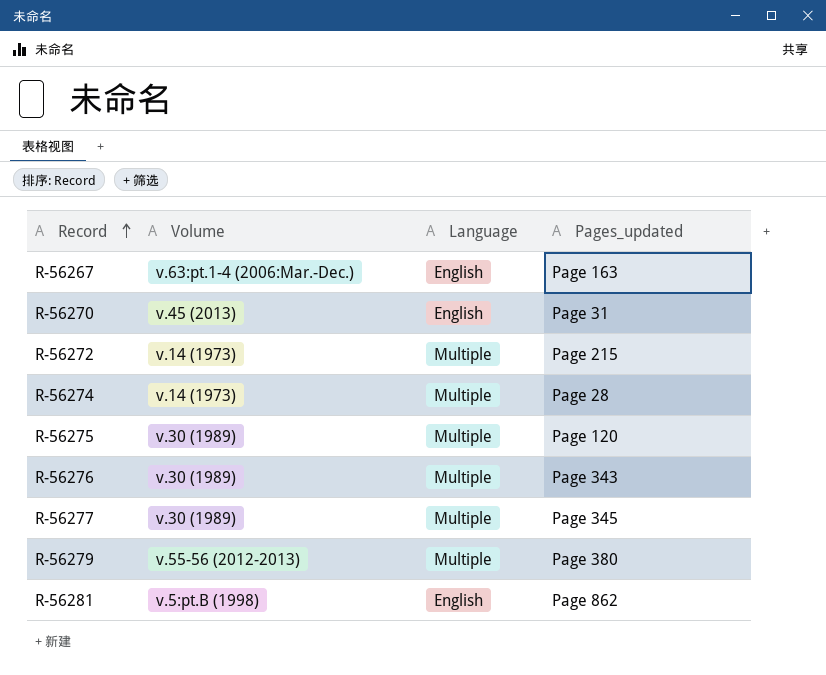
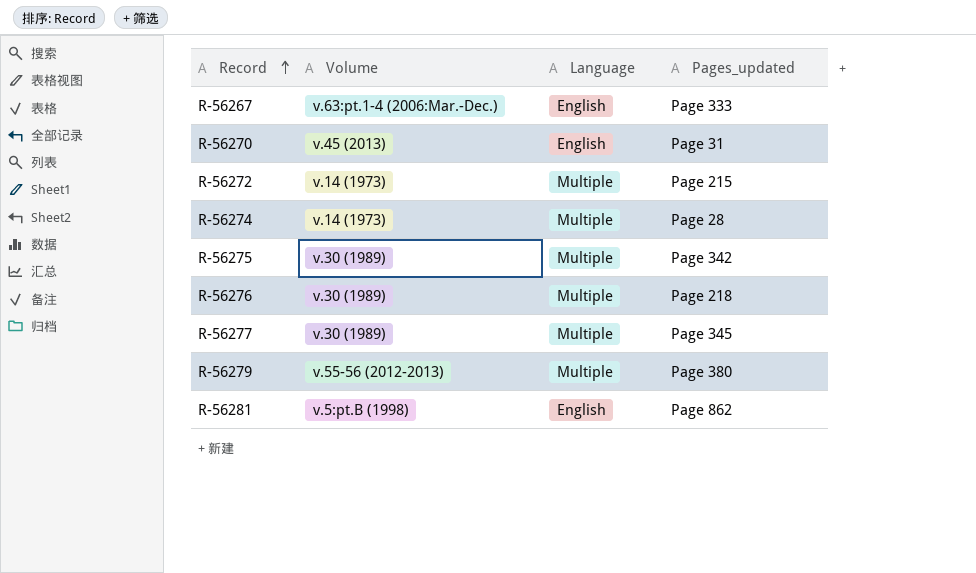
R-56267 | Pages_updated: Page 163 -> Page 333
R-56275 | Pages_updated: Page 120 -> Page 342
R-56276 | Pages_updated: Page 343 -> Page 218

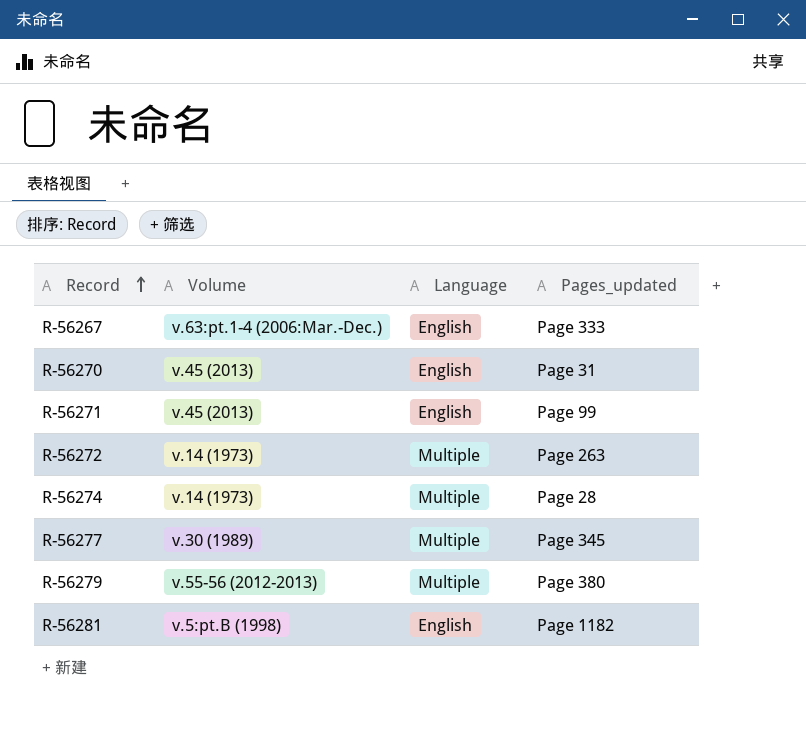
row R-56275: v.30 (1989) | Multiple | Page 342 -> none
row R-56276: v.30 (1989) | Multiple | Page 218 -> none
row R-56271: none -> v.45 (2013) | English | Page 99
R-56272 | Pages_updated: Page 215 -> Page 263
R-56281 | Pages_updated: Page 862 -> Page 1182

